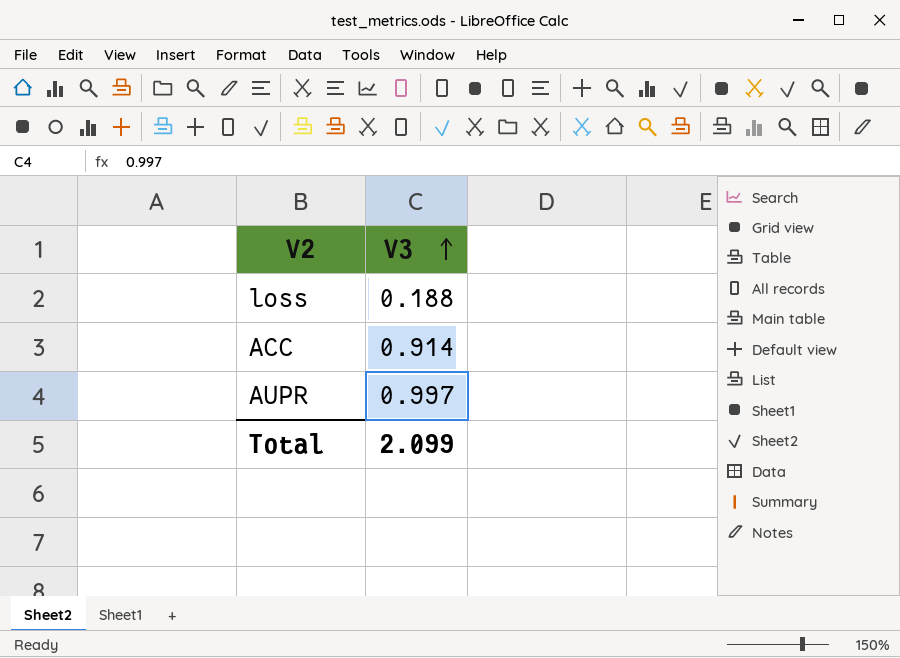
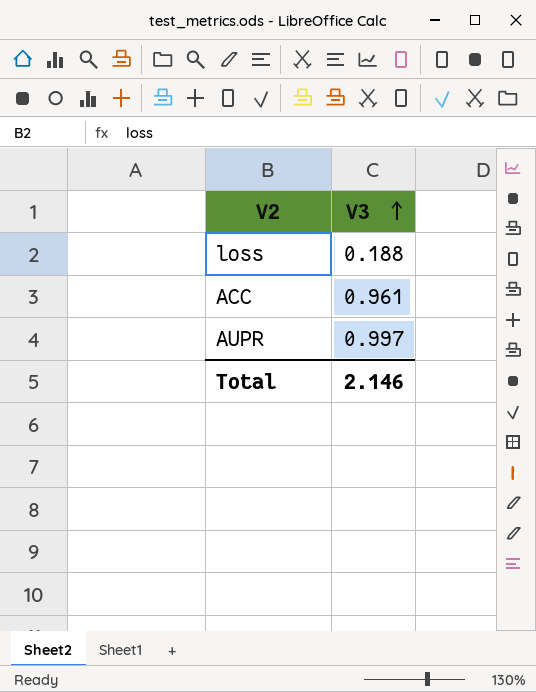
ACC | V3: 0.914 -> 0.961
Total | V3: 2.099 -> 2.146

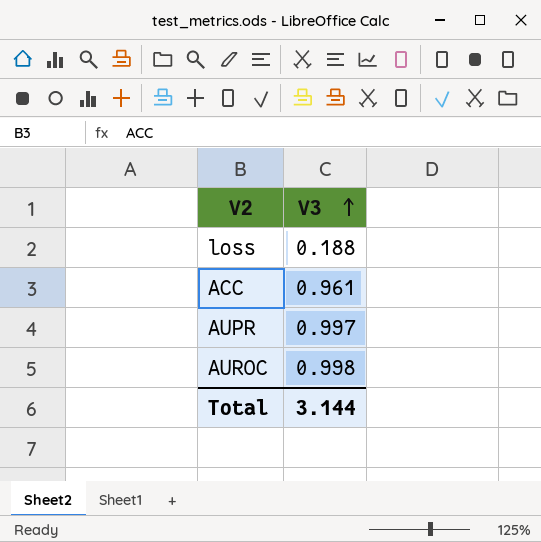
row AUROC: none -> 0.998
Total | V3: 2.146 -> 3.144

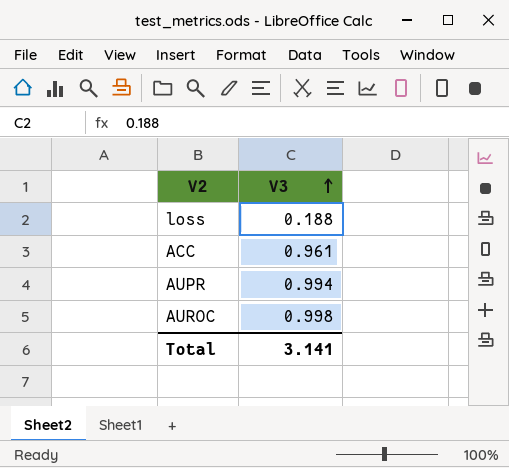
AUPR | V3: 0.997 -> 0.994
Total | V3: 3.144 -> 3.141

